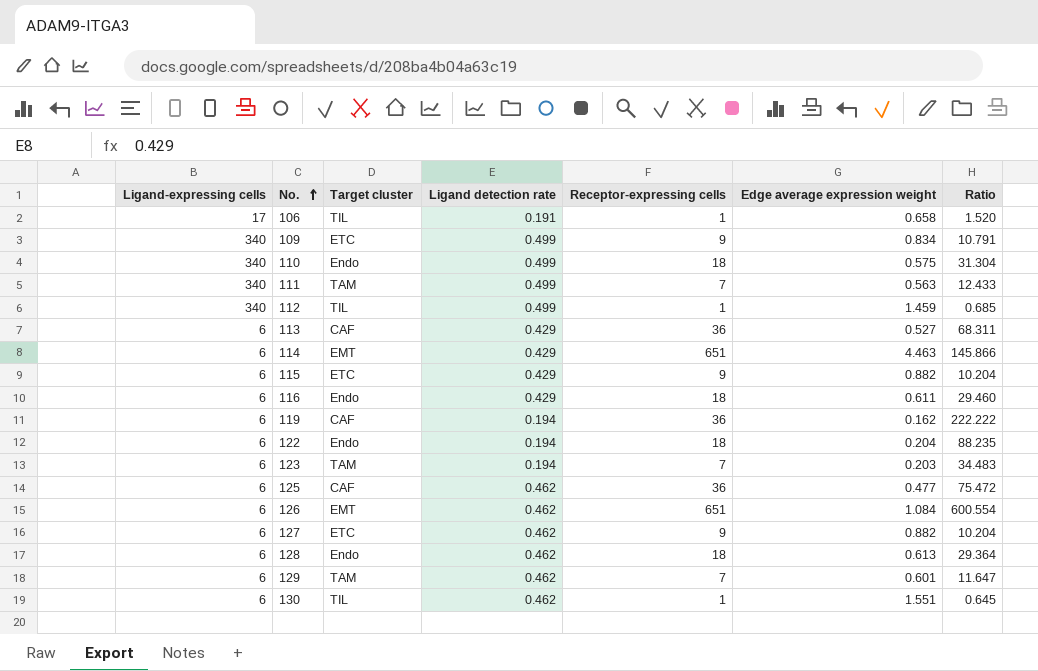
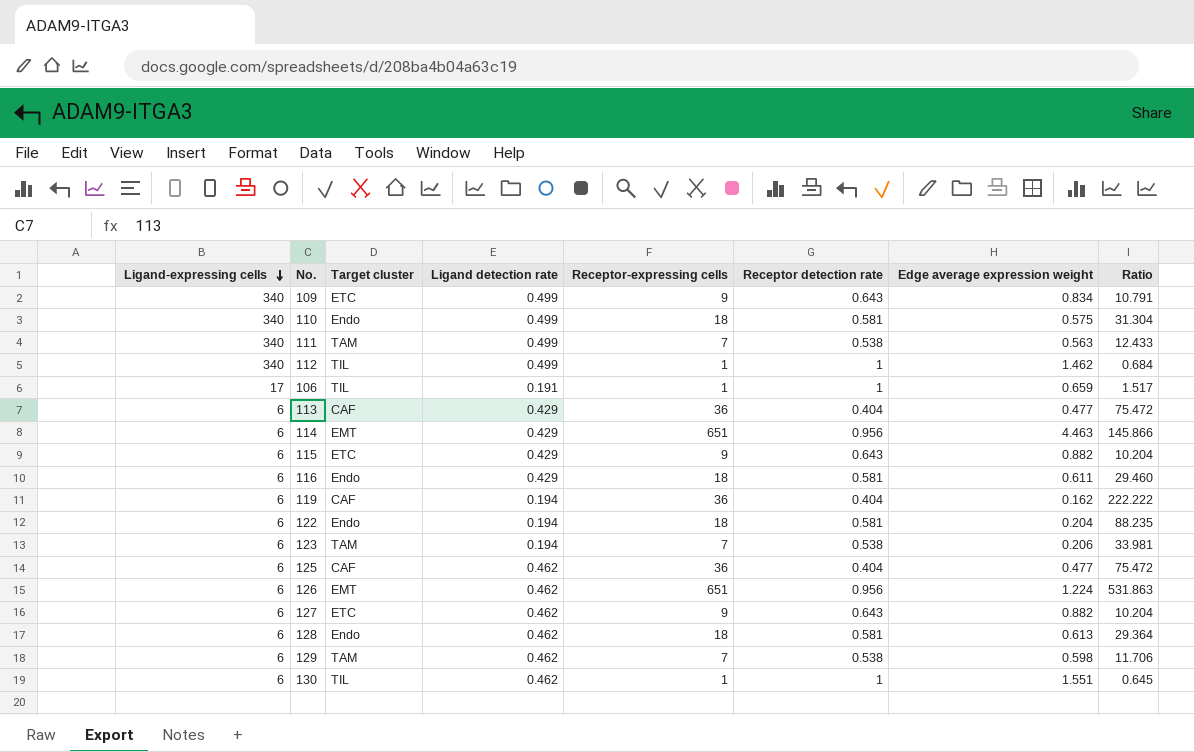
row order: No. ascending -> Ligand-expressing cells descending
column Receptor detection rate | position: none -> 6
112 | Edge average expression weight: 1.459 -> 1.462
112 | Ratio: 0.685 -> 0.684
106 | Edge average expression weight: 0.658 -> 0.659
106 | Ratio: 1.520 -> 1.517
113 | Edge average expression weight: 0.527 -> 0.477
113 | Ratio: 68.311 -> 75.472
123 | Edge average expression weight: 0.203 -> 0.206
123 | Ratio: 34.483 -> 33.981
126 | Edge average expression weight: 1.084 -> 1.224
126 | Ratio: 600.554 -> 531.863
129 | Edge average expression weight: 0.601 -> 0.598
129 | Ratio: 11.647 -> 11.706

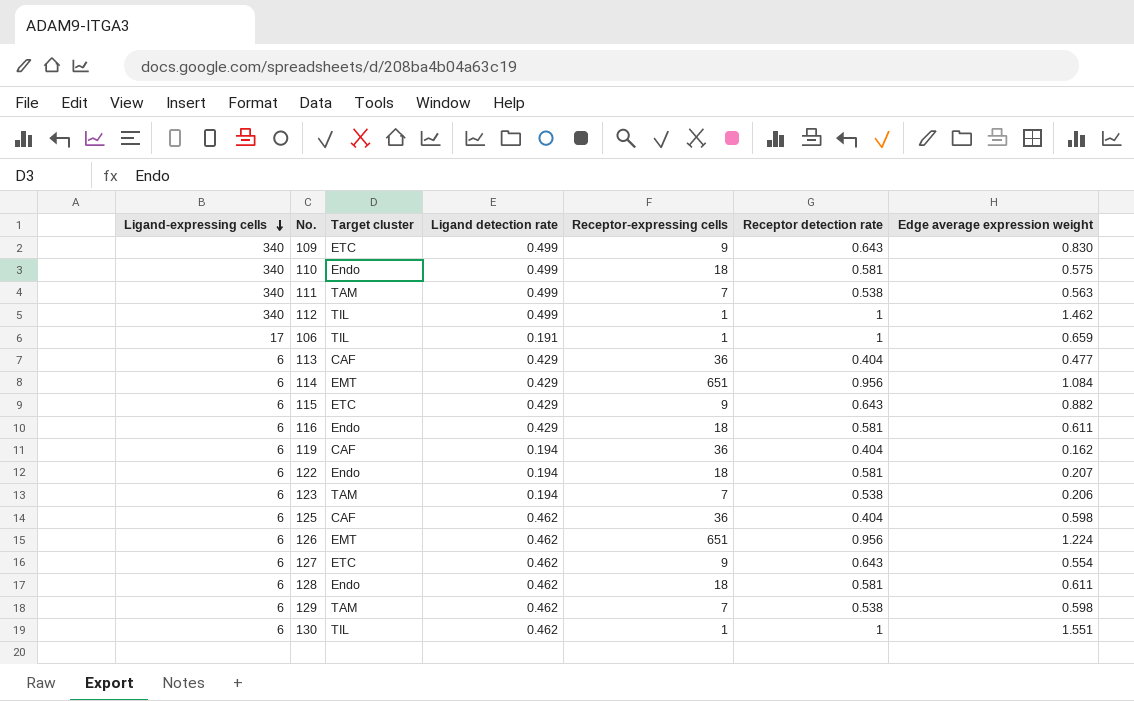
column Ratio | formula: [Receptor-expressing cells] / [Edge average expression weight] -> none
109 | Edge average expression weight: 0.834 -> 0.830
114 | Edge average expression weight: 4.463 -> 1.084
122 | Edge average expression weight: 0.204 -> 0.207
125 | Edge average expression weight: 0.477 -> 0.598
127 | Edge average expression weight: 0.882 -> 0.554
128 | Edge average expression weight: 0.613 -> 0.611

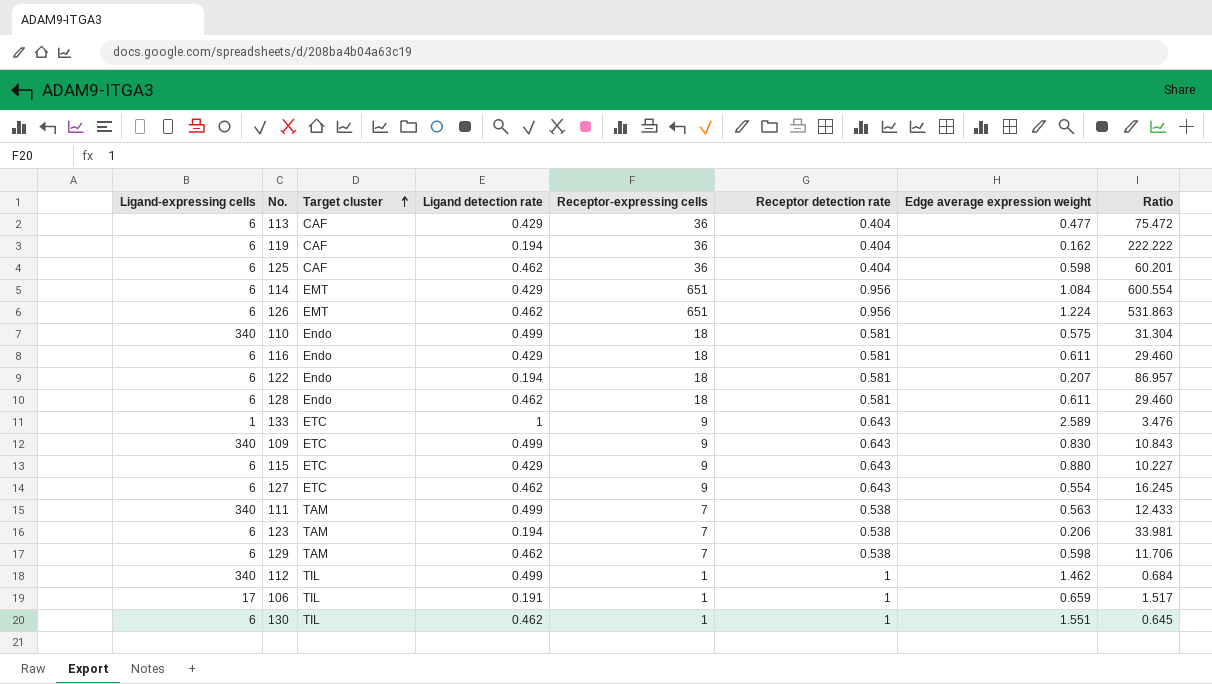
row order: Ligand-expressing cells descending -> Target cluster ascending
column Ratio | formula: none -> [Receptor-expressing cells] / [Edge average expression weight]
row 133: none -> 1 | ETC | 1 | 9 | 0.643 | 2.589 | 3.476
115 | Edge average expression weight: 0.882 -> 0.880

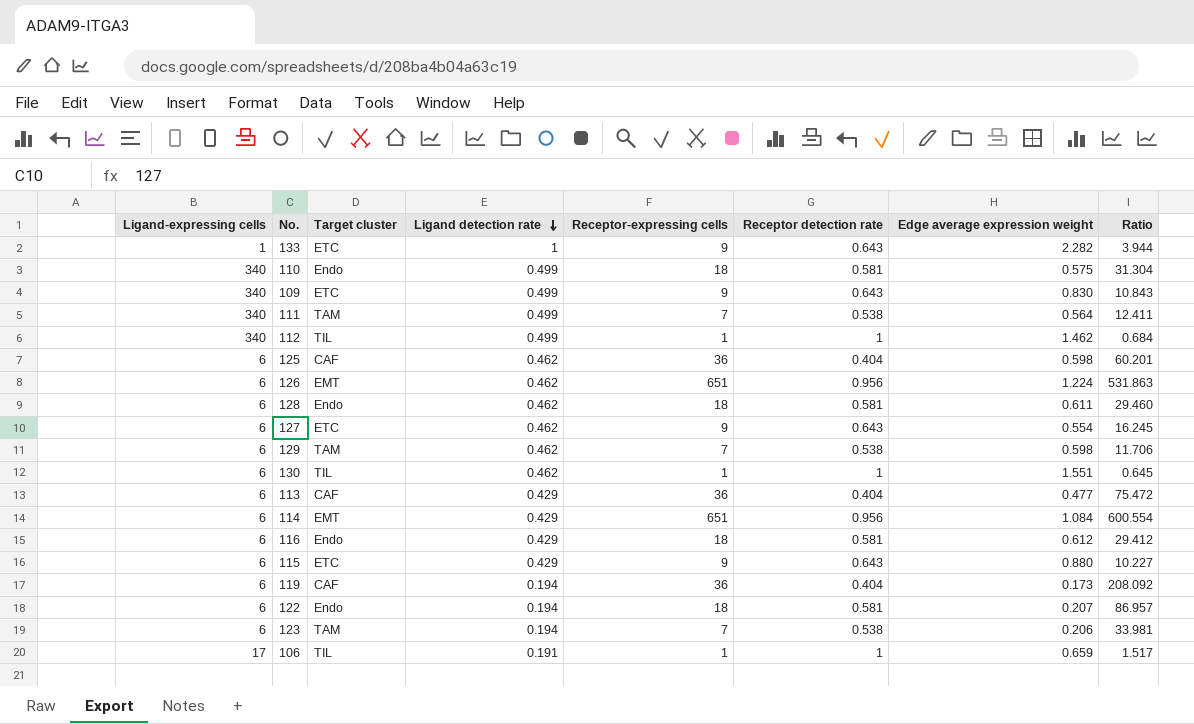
row order: Target cluster ascending -> Ligand detection rate descending
133 | Edge average expression weight: 2.589 -> 2.282
133 | Ratio: 3.476 -> 3.944
111 | Edge average expression weight: 0.563 -> 0.564
111 | Ratio: 12.433 -> 12.411
116 | Edge average expression weight: 0.611 -> 0.612
116 | Ratio: 29.460 -> 29.412
119 | Edge average expression weight: 0.162 -> 0.173
119 | Ratio: 222.222 -> 208.092

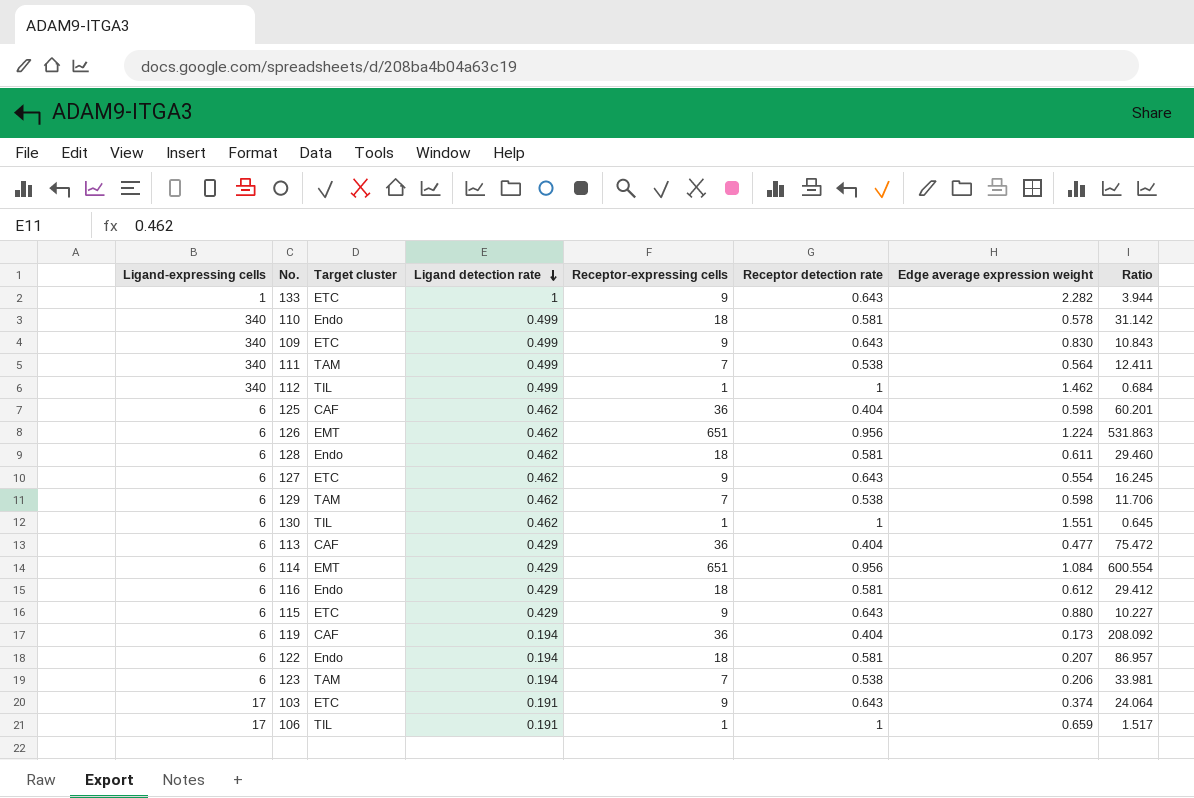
110 | Edge average expression weight: 0.575 -> 0.578
110 | Ratio: 31.304 -> 31.142
row 103: none -> 17 | ETC | 0.191 | 9 | 0.643 | 0.374 | 24.064

